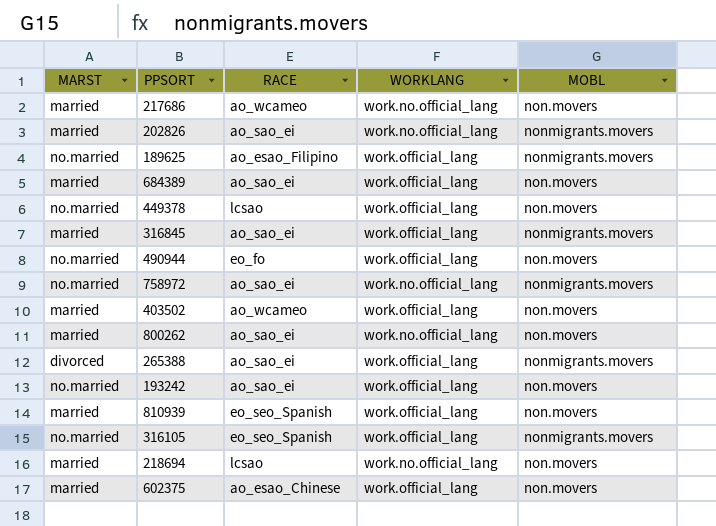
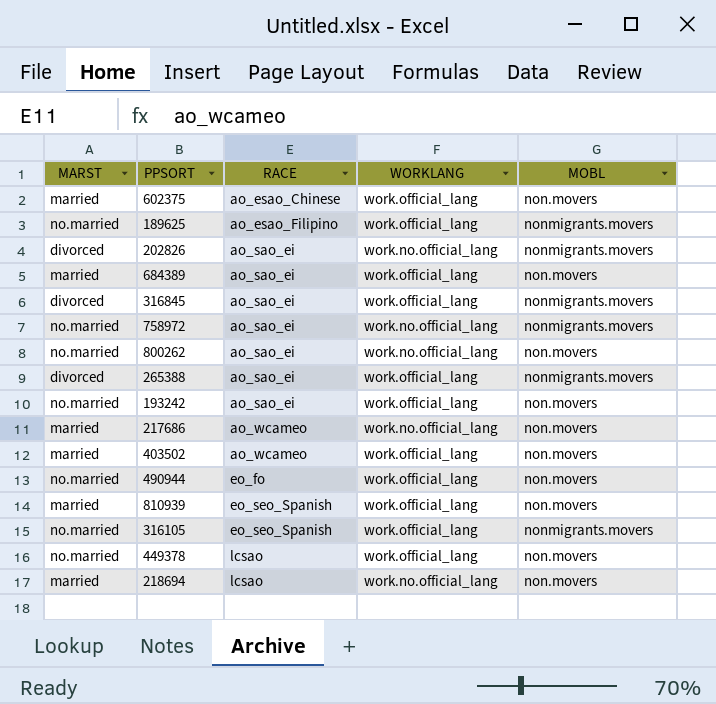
row order: none -> RACE ascending
202826 | MARST: married -> divorced
316845 | MARST: married -> divorced
800262 | MARST: married -> no.married

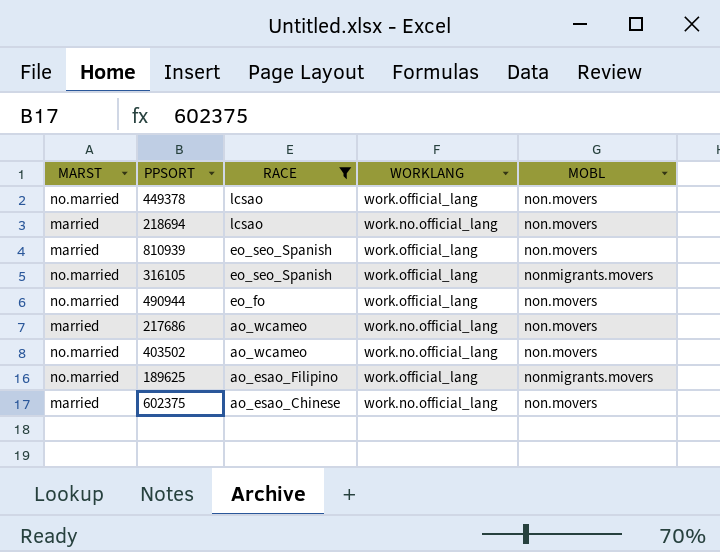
filter: none -> RACE != ao_sao_ei
row order: RACE ascending -> RACE descending
403502 | MARST: married -> no.married
403502 | WORKLANG: work.official_lang -> work.no.official_lang
602375 | WORKLANG: work.official_lang -> work.no.official_lang

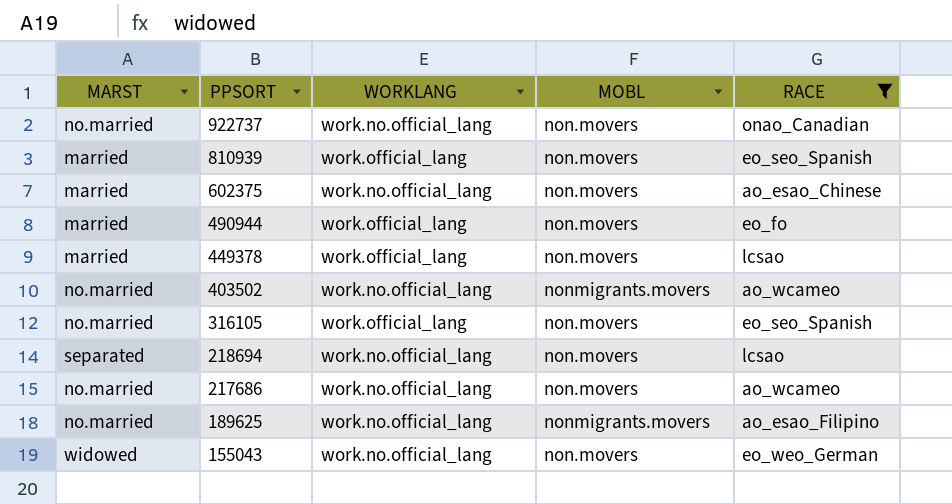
row order: RACE descending -> PPSORT descending
column RACE | position: 3 -> 5
row 922737: none -> no.married | work.no.official_lang | non.movers | onao_Canadian
490944 | MARST: no.married -> married
449378 | MARST: no.married -> married
403502 | MOBL: non.movers -> nonmigrants.movers
316105 | MOBL: nonmigrants.movers -> non.movers
218694 | MARST: married -> separated
217686 | MARST: married -> no.married
189625 | WORKLANG: work.official_lang -> work.no.official_lang
row 155043: none -> widowed | work.no.official_lang | non.movers | eo_weo_German

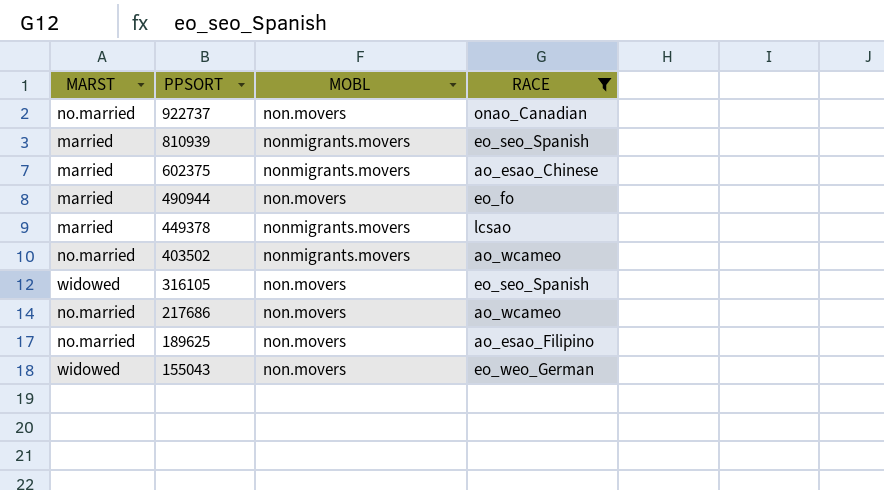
column WORKLANG | position: 3 -> none
row 218694: separated | work.no.official_lang | non.movers | lcsao -> none
810939 | MOBL: non.movers -> nonmigrants.movers
602375 | MOBL: non.movers -> nonmigrants.movers
449378 | MOBL: non.movers -> nonmigrants.movers
316105 | MARST: no.married -> widowed
189625 | MOBL: nonmigrants.movers -> non.movers

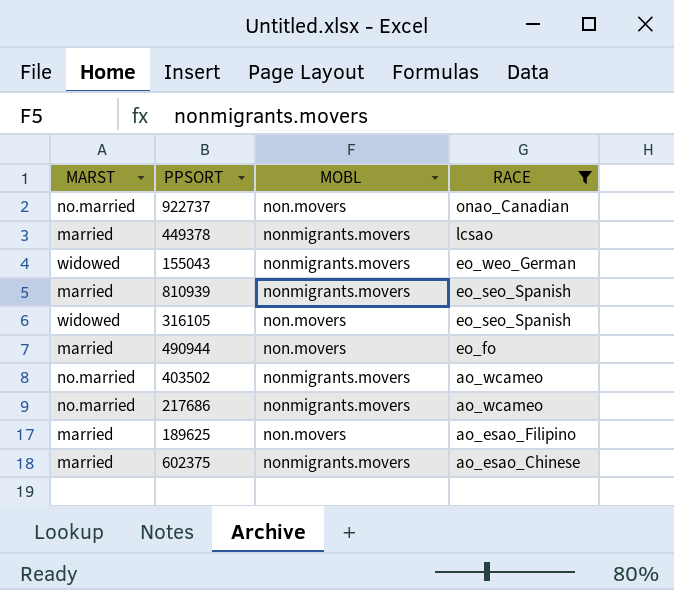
row order: PPSORT descending -> RACE descending
155043 | MOBL: non.movers -> nonmigrants.movers
217686 | MOBL: non.movers -> nonmigrants.movers
189625 | MARST: no.married -> married

